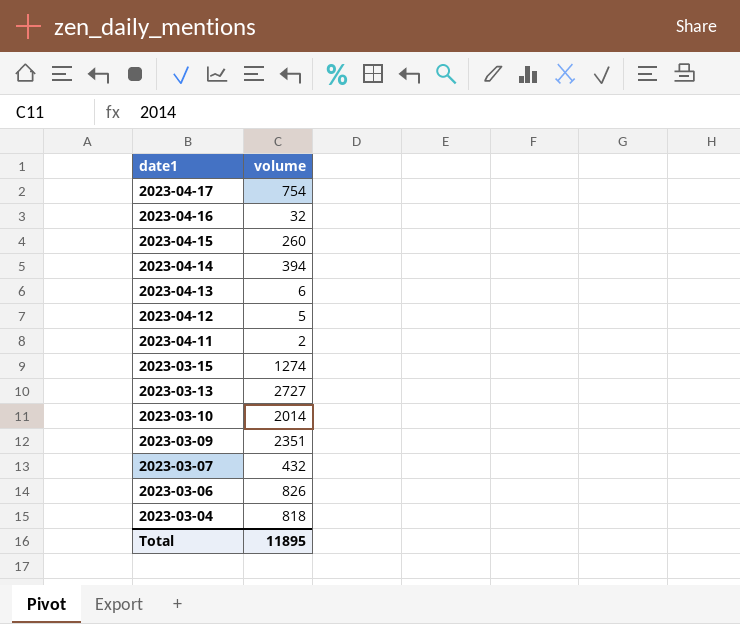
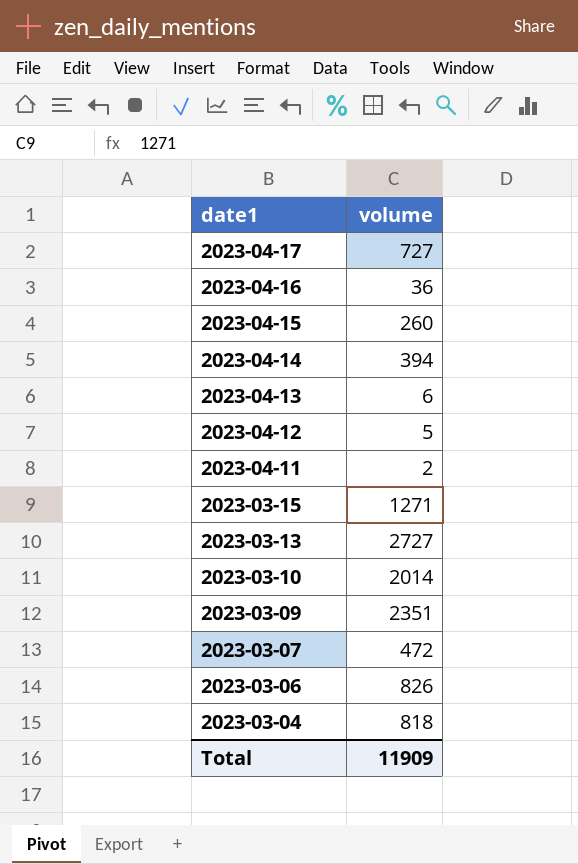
2023-04-17 | volume: 754 -> 727
2023-04-16 | volume: 32 -> 36
2023-03-15 | volume: 1274 -> 1271
2023-03-07 | volume: 432 -> 472
Total | volume: 11895 -> 11909

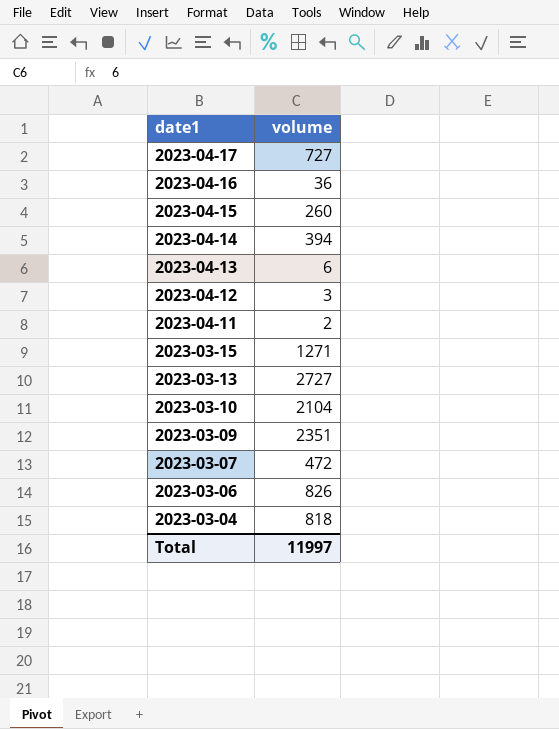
2023-04-12 | volume: 5 -> 3
2023-03-10 | volume: 2014 -> 2104
Total | volume: 11909 -> 11997

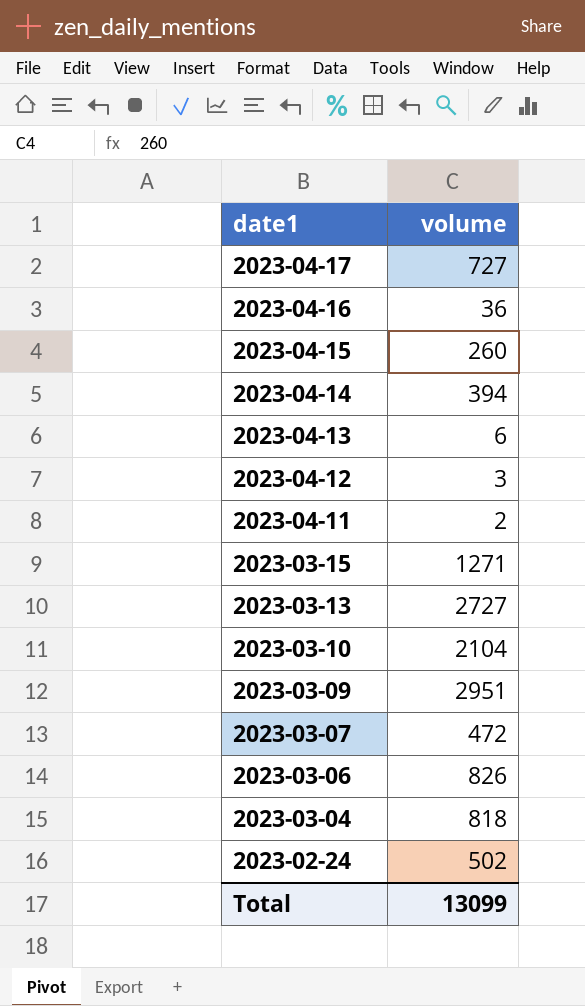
2023-03-09 | volume: 2351 -> 2951
row 2023-02-24: none -> 502
Total | volume: 11997 -> 13099

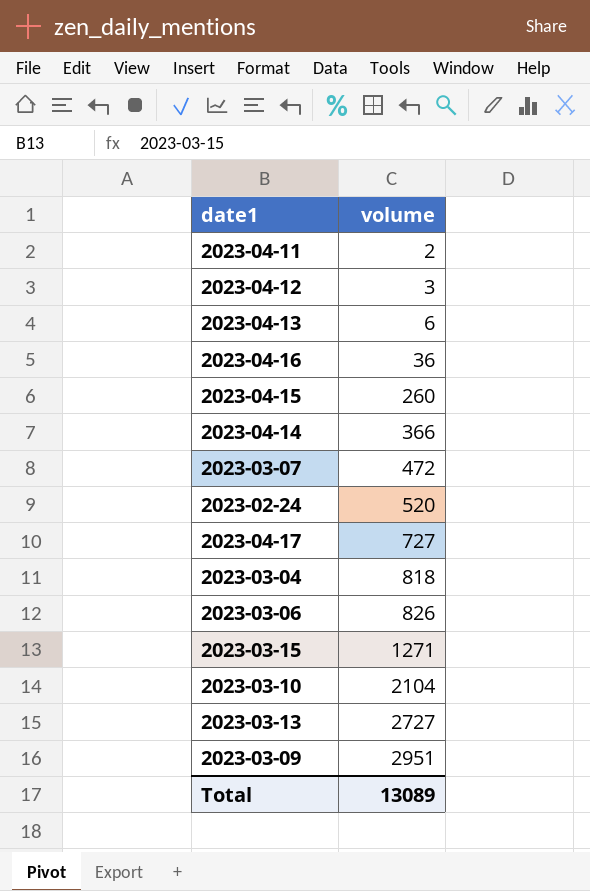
row order: date1 descending -> volume ascending
2023-04-14 | volume: 394 -> 366
2023-02-24 | volume: 502 -> 520
Total | volume: 13099 -> 13089

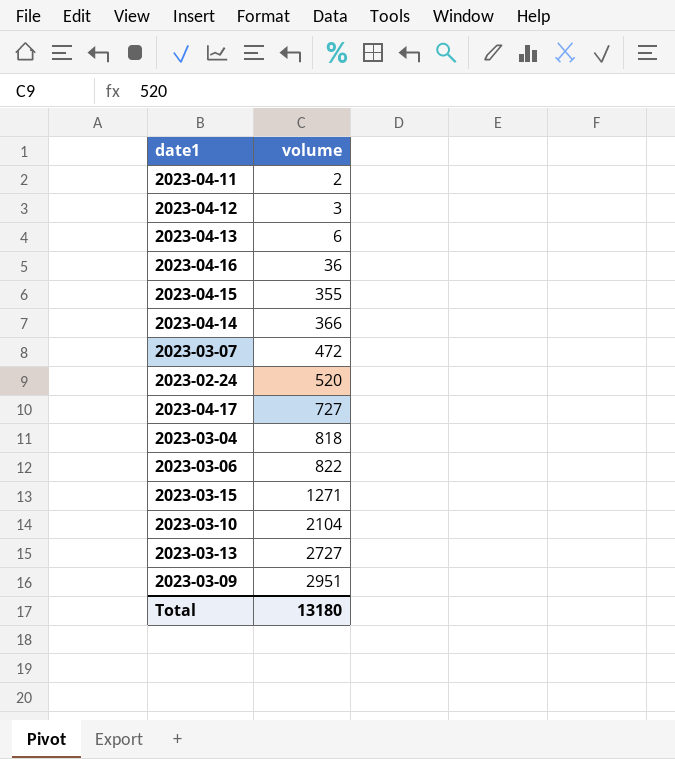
2023-04-15 | volume: 260 -> 355
2023-03-06 | volume: 826 -> 822
Total | volume: 13089 -> 13180

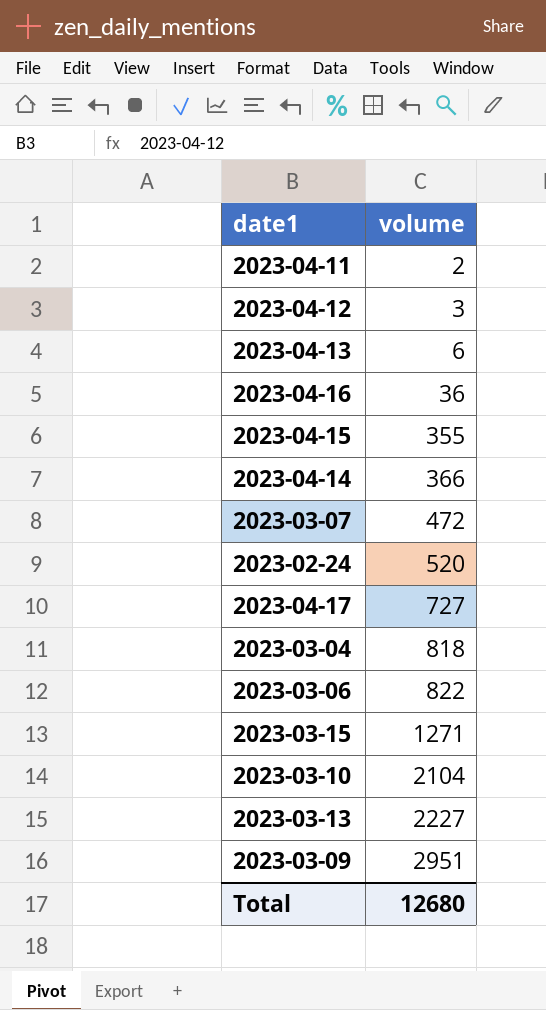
2023-03-13 | volume: 2727 -> 2227
Total | volume: 13180 -> 12680

